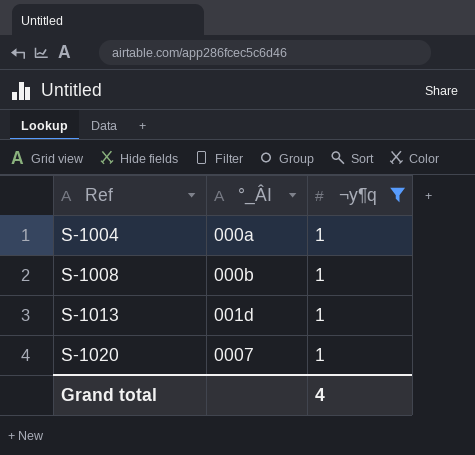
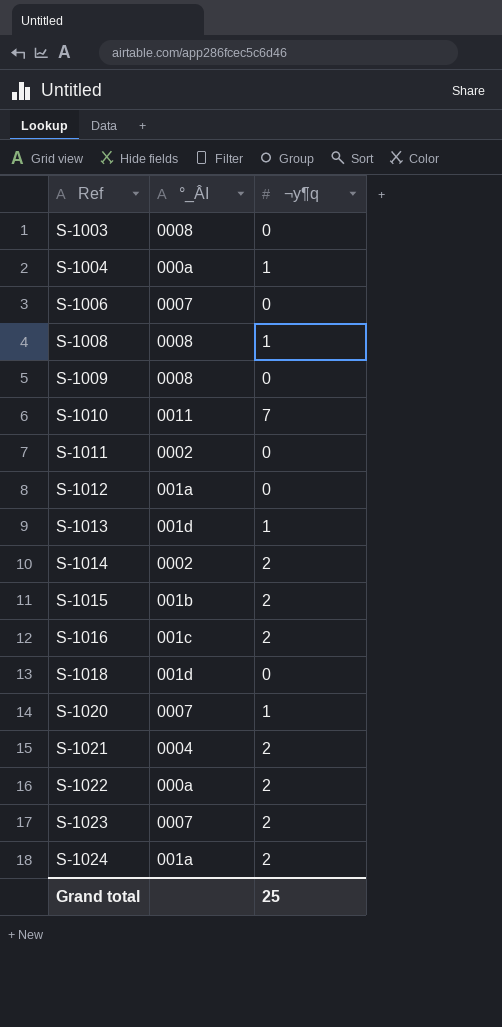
filter: ¬y¶q = 1 -> none
S-1008 | °_ÂI: 000b -> 0008
Grand total | ¬y¶q: 4 -> 25

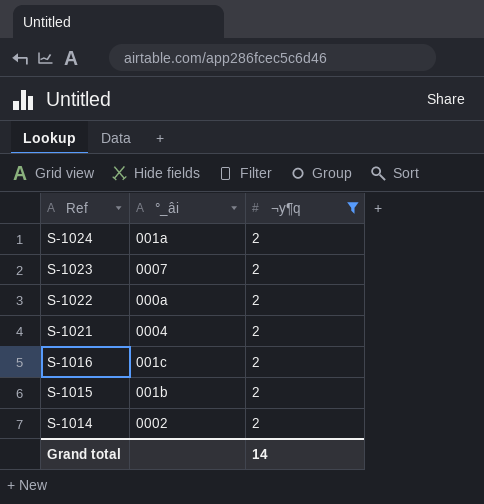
filter: none -> ¬y¶q = 2
row order: Ref ascending -> Ref descending
column name: °_ÂI -> °_âi
Grand total | ¬y¶q: 25 -> 14

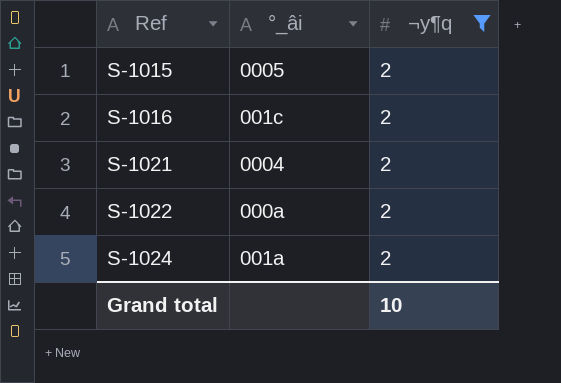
row order: Ref descending -> Ref ascending
row S-1023: 0007 | 2 -> none
row S-1014: 0002 | 2 -> none
S-1015 | °_âi: 001b -> 0005
Grand total | ¬y¶q: 14 -> 10

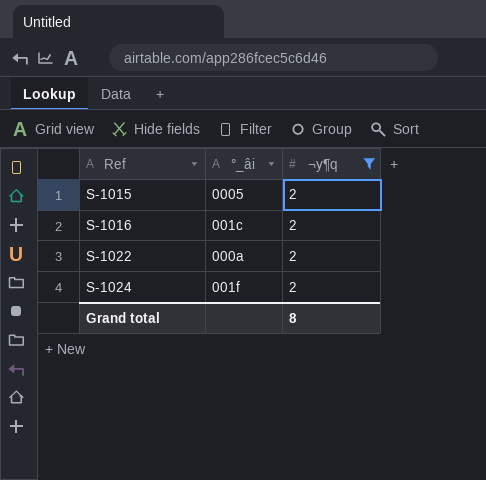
row S-1021: 0004 | 2 -> none
S-1024 | °_âi: 001a -> 001f
Grand total | ¬y¶q: 10 -> 8

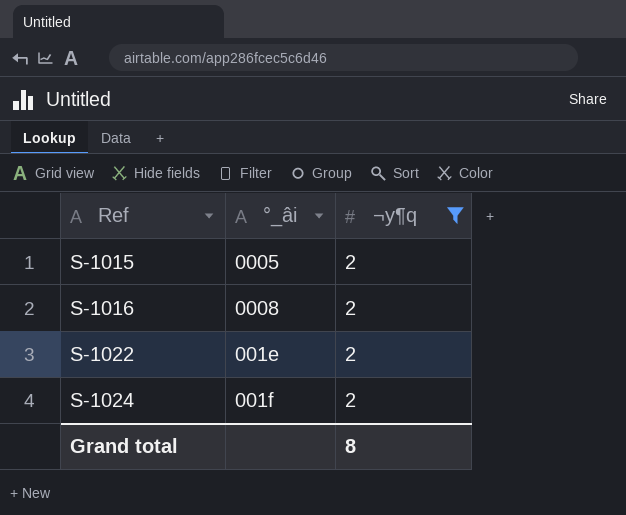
S-1016 | °_âi: 001c -> 0008
S-1022 | °_âi: 000a -> 001e

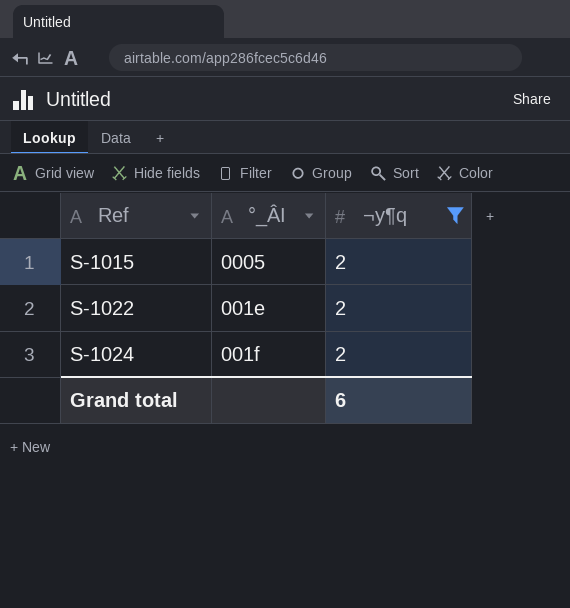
column name: °_âi -> °_ÂI
row S-1016: 0008 | 2 -> none
Grand total | ¬y¶q: 8 -> 6

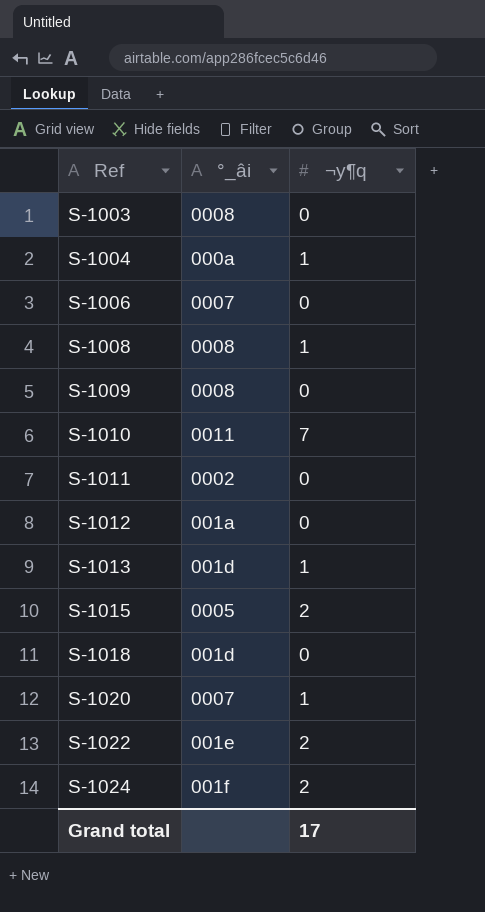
filter: ¬y¶q = 2 -> none
column name: °_ÂI -> °_âi
Grand total | ¬y¶q: 6 -> 17

